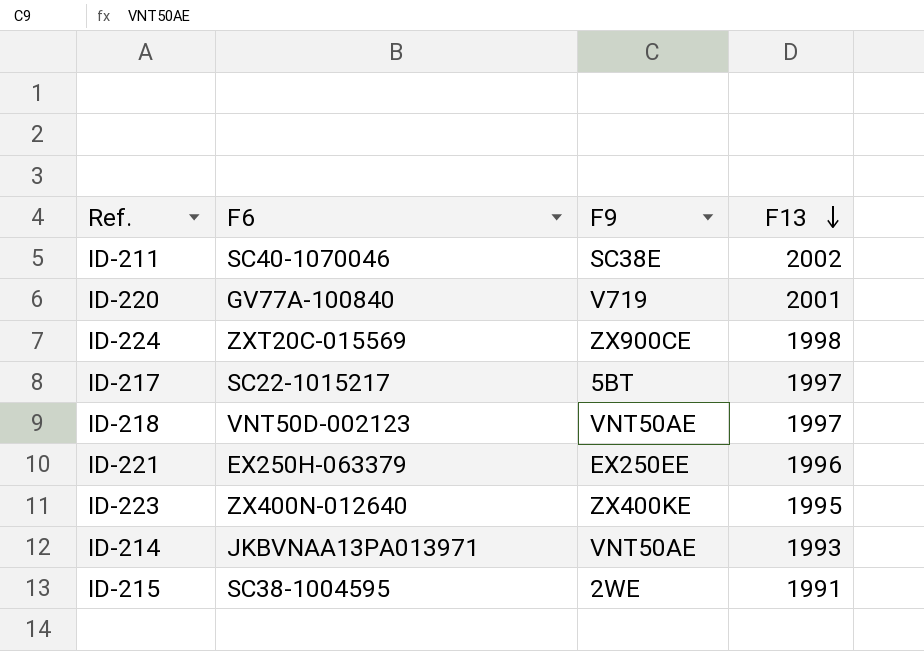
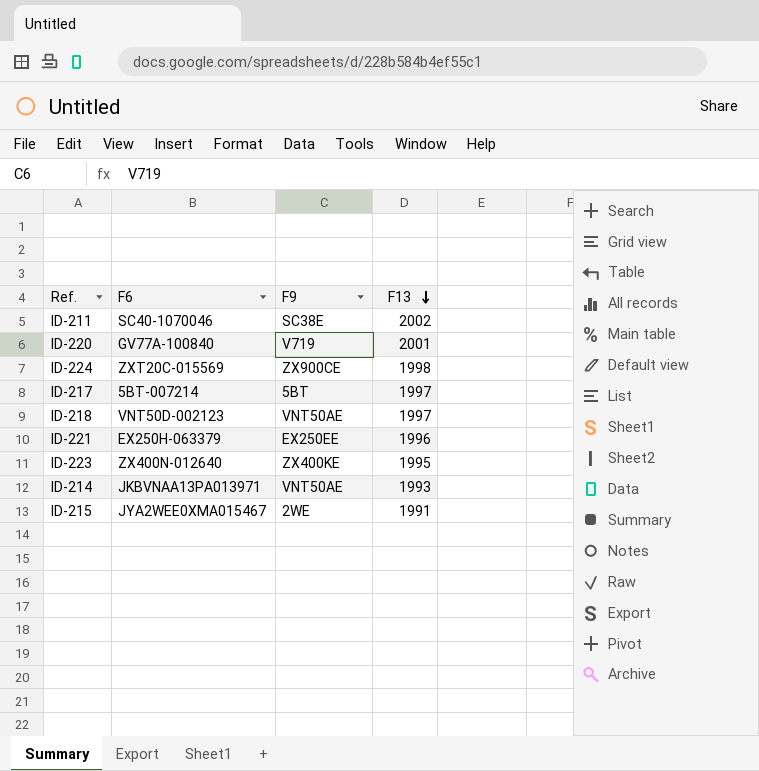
ID-217 | F6: SC22-1015217 -> 5BT-007214
ID-215 | F6: SC38-1004595 -> JYA2WEE0XMA015467

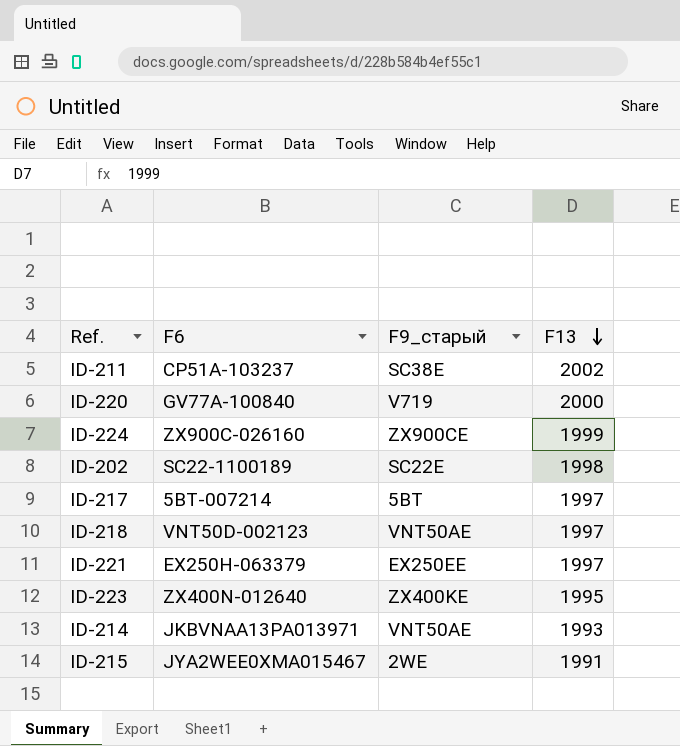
column name: F9 -> F9_старый
ID-211 | F6: SC40-1070046 -> CP51A-103237
ID-220 | F13: 2001 -> 2000
ID-224 | F6: ZXT20C-015569 -> ZX900C-026160
ID-224 | F13: 1998 -> 1999
row ID-202: none -> SC22-1100189 | SC22E | 1998
ID-221 | F13: 1996 -> 1997

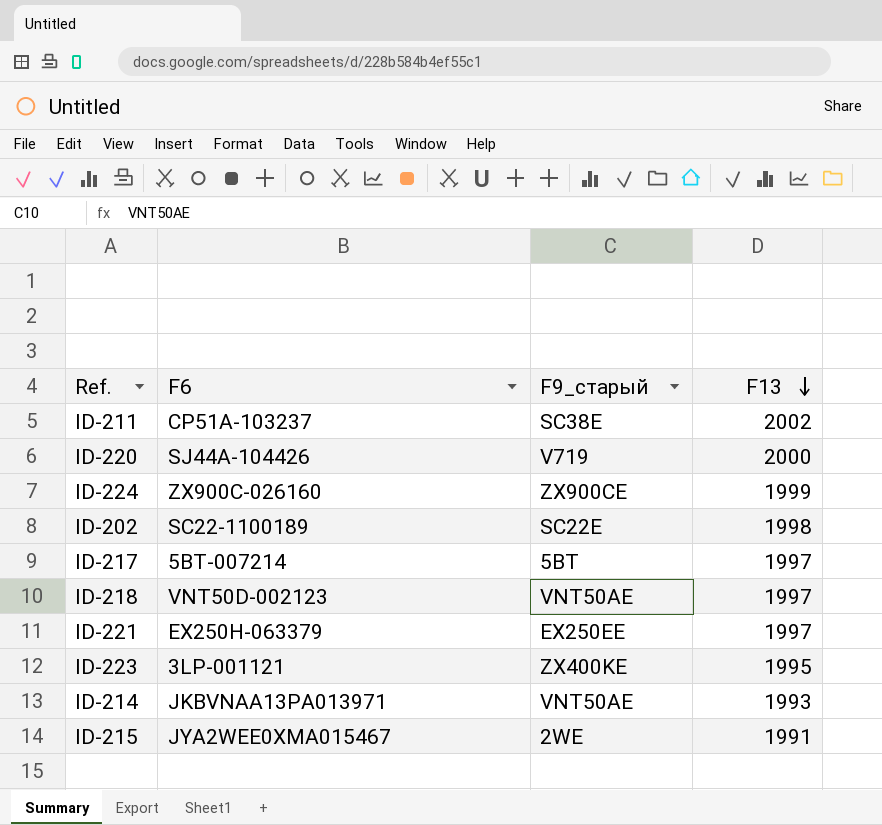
ID-220 | F6: GV77A-100840 -> SJ44A-104426
ID-223 | F6: ZX400N-012640 -> 3LP-001121

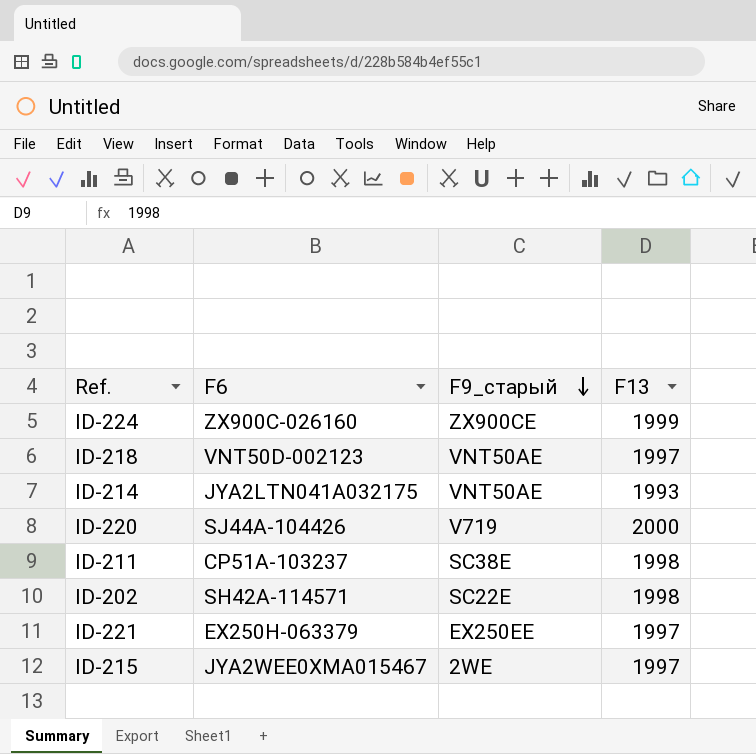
row order: F13 descending -> F9_старый descending
row ID-217: 5BT-007214 | 5BT | 1997 -> none
row ID-223: 3LP-001121 | ZX400KE | 1995 -> none
ID-214 | F6: JKBVNAA13PA013971 -> JYA2LTN041A032175
ID-211 | F13: 2002 -> 1998
ID-202 | F6: SC22-1100189 -> SH42A-114571
ID-215 | F13: 1991 -> 1997

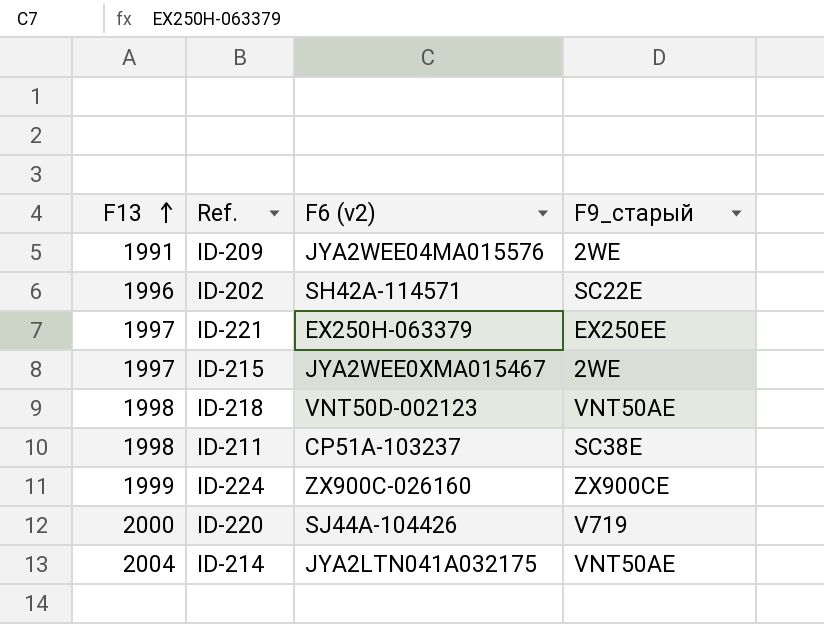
row order: F9_старый descending -> F13 ascending
column F13 | position: 4 -> 1
column name: F6 -> F6 (v2)
row ID-209: none -> 1991 | JYA2WEE04MA015576 | 2WE
ID-202 | F13: 1998 -> 1996
ID-218 | F13: 1997 -> 1998
ID-214 | F13: 1993 -> 2004

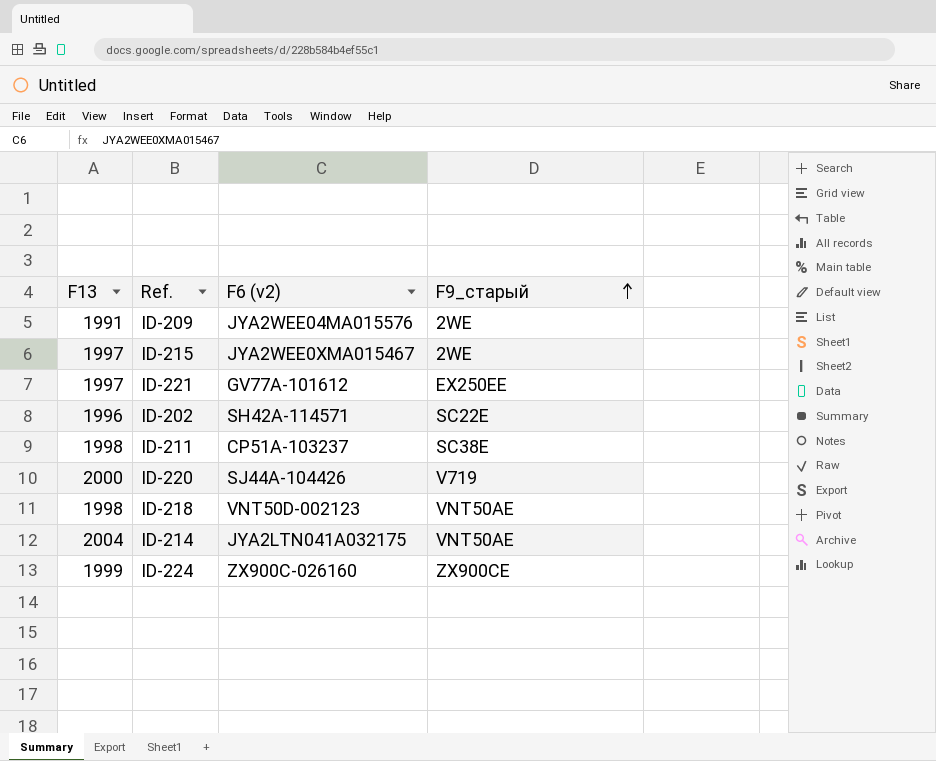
row order: F13 ascending -> F9_старый ascending
ID-221 | F6 (v2): EX250H-063379 -> GV77A-101612

